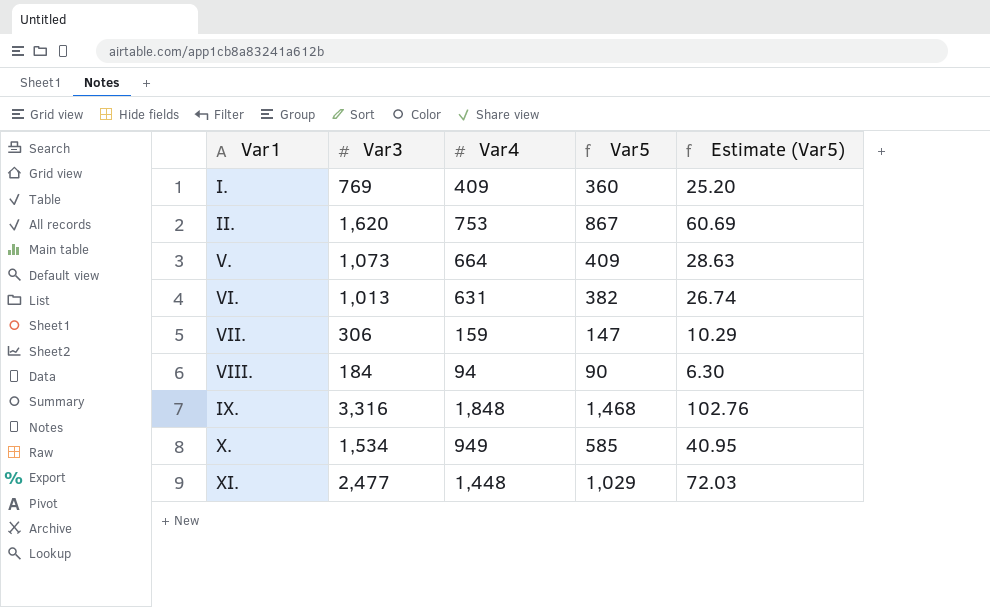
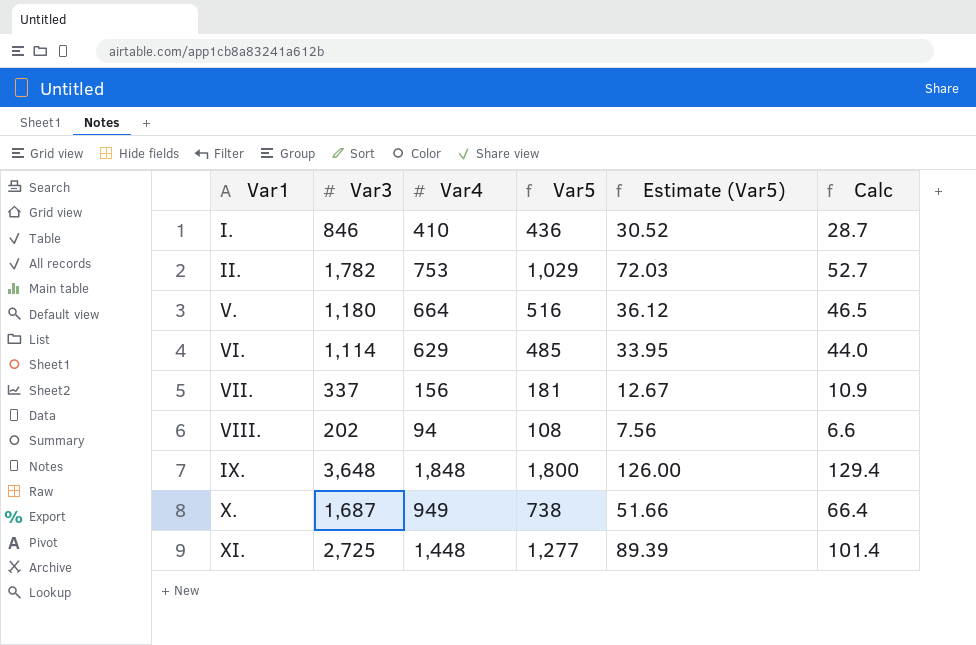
column Calc | formula: none -> [Var4] * 0.07
I. | Var3: 769 -> 846
I. | Var4: 409 -> 410
I. | Var5: 360 -> 436
I. | Estimate (Var5): 25.20 -> 30.52
II. | Var3: 1,620 -> 1,782
II. | Var5: 867 -> 1,029
II. | Estimate (Var5): 60.69 -> 72.03
V. | Var3: 1,073 -> 1,180
V. | Var5: 409 -> 516
V. | Estimate (Var5): 28.63 -> 36.12
VI. | Var3: 1,013 -> 1,114
VI. | Var4: 631 -> 629
VI. | Var5: 382 -> 485
VI. | Estimate (Var5): 26.74 -> 33.95
VII. | Var3: 306 -> 337
VII. | Var4: 159 -> 156
VII. | Var5: 147 -> 181
VII. | Estimate (Var5): 10.29 -> 12.67
VIII. | Var3: 184 -> 202
VIII. | Var5: 90 -> 108
VIII. | Estimate (Var5): 6.30 -> 7.56
IX. | Var3: 3,316 -> 3,648
IX. | Var5: 1,468 -> 1,800
IX. | Estimate (Var5): 102.76 -> 126.00
X. | Var3: 1,534 -> 1,687
X. | Var5: 585 -> 738
X. | Estimate (Var5): 40.95 -> 51.66
XI. | Var3: 2,477 -> 2,725
XI. | Var5: 1,029 -> 1,277
XI. | Estimate (Var5): 72.03 -> 89.39

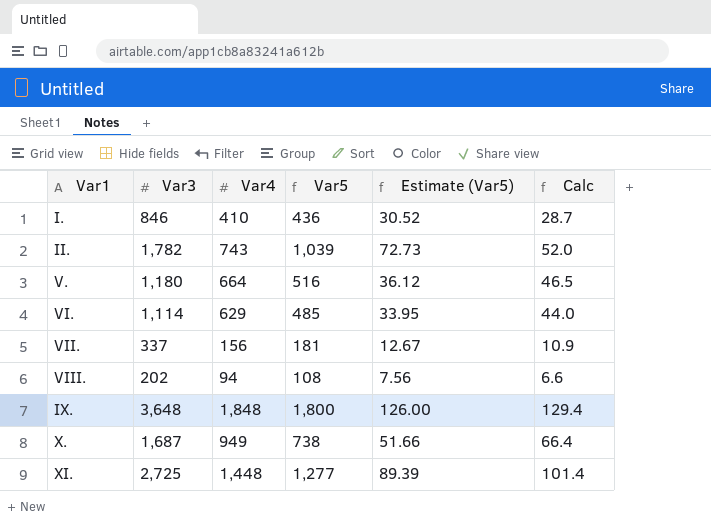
II. | Var4: 753 -> 743
II. | Var5: 1,029 -> 1,039
II. | Estimate (Var5): 72.03 -> 72.73
II. | Calc: 52.7 -> 52.0

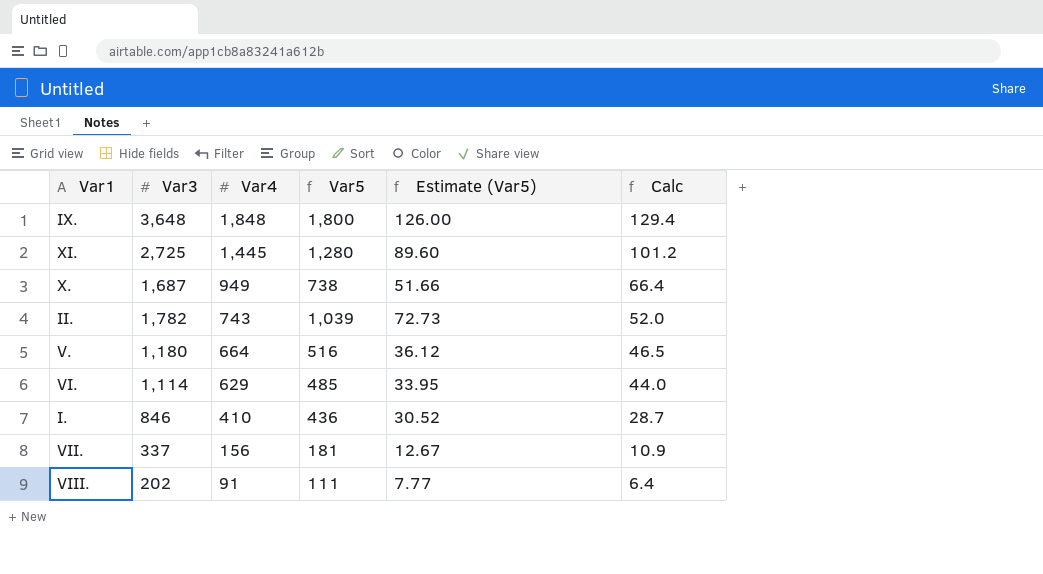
row order: none -> Var4 descending
XI. | Var4: 1,448 -> 1,445
XI. | Var5: 1,277 -> 1,280
XI. | Estimate (Var5): 89.39 -> 89.60
XI. | Calc: 101.4 -> 101.2
VIII. | Var4: 94 -> 91
VIII. | Var5: 108 -> 111
VIII. | Estimate (Var5): 7.56 -> 7.77
VIII. | Calc: 6.6 -> 6.4

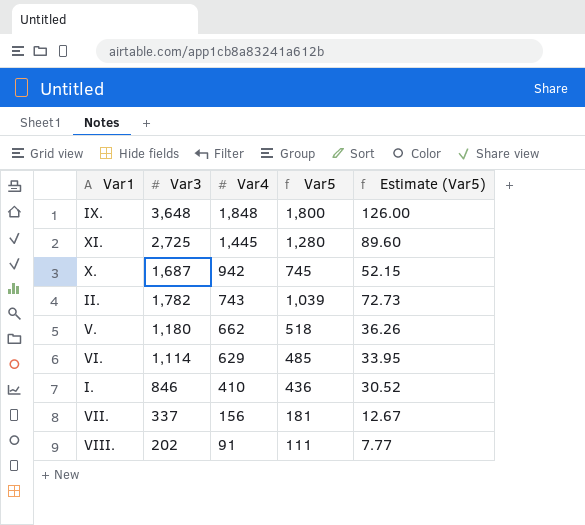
column Calc | formula: [Var4] * 0.07 -> none
X. | Var4: 949 -> 942
X. | Var5: 738 -> 745
X. | Estimate (Var5): 51.66 -> 52.15
V. | Var4: 664 -> 662
V. | Var5: 516 -> 518
V. | Estimate (Var5): 36.12 -> 36.26

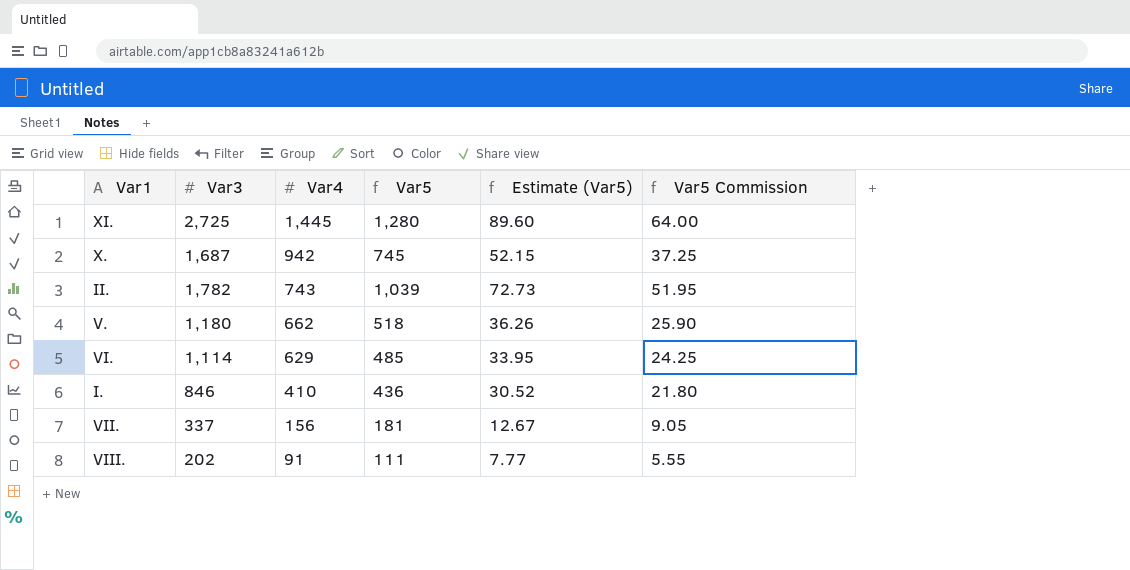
column Var5 Commission | formula: none -> [Var5] * 0.05
row IX.: 3,648 | 1,848 | 1,800 | 126.00 -> none

